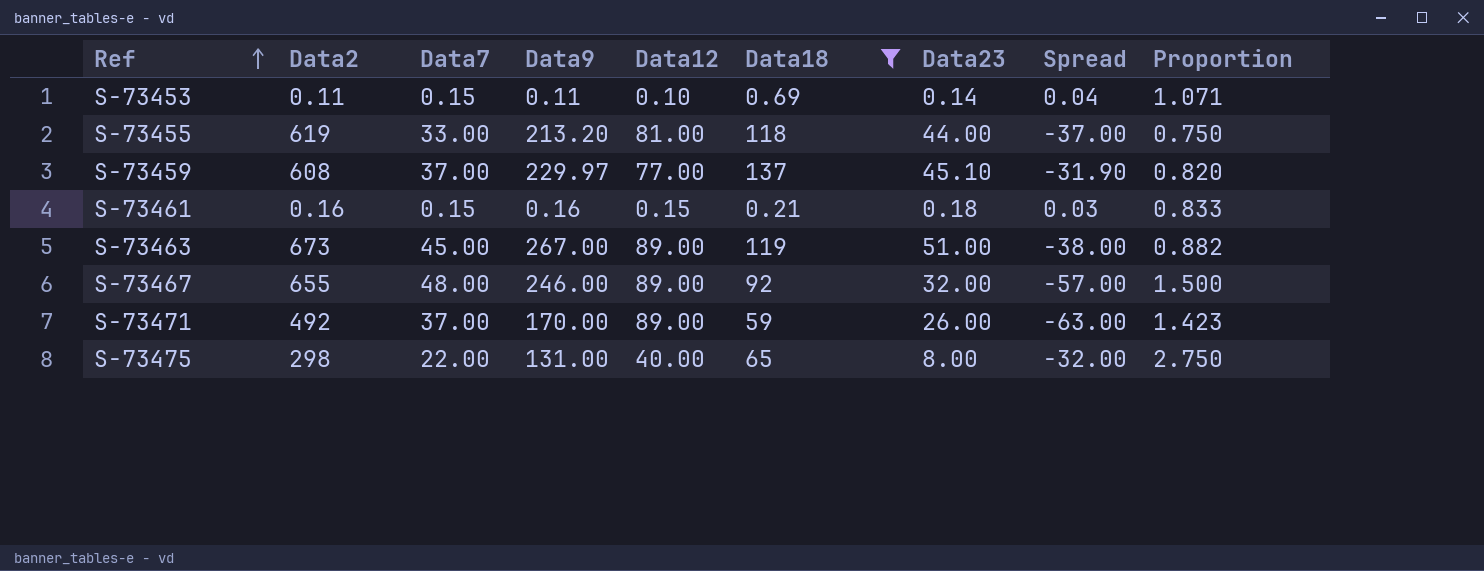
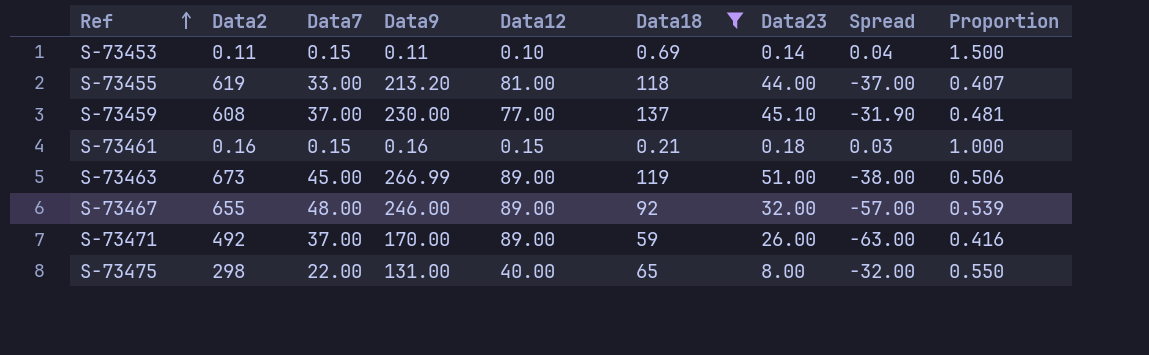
column Proportion | formula: [Data7] / [Data23] -> [Data7] / [Data12]
S-73459 | Data9: 229.97 -> 230.00
S-73463 | Data9: 267.00 -> 266.99

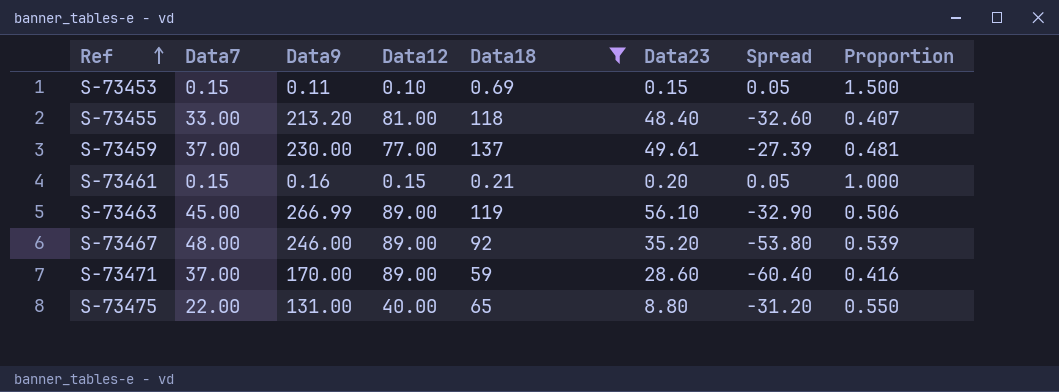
column Data2 | position: 2 -> none
S-73453 | Data23: 0.14 -> 0.15
S-73453 | Spread: 0.04 -> 0.05
S-73455 | Data23: 44.00 -> 48.40
S-73455 | Spread: -37.00 -> -32.60
S-73459 | Data23: 45.10 -> 49.61
S-73459 | Spread: -31.90 -> -27.39
S-73461 | Data23: 0.18 -> 0.20
S-73461 | Spread: 0.03 -> 0.05
S-73463 | Data23: 51.00 -> 56.10
S-73463 | Spread: -38.00 -> -32.90
S-73467 | Data23: 32.00 -> 35.20
S-73467 | Spread: -57.00 -> -53.80
S-73471 | Data23: 26.00 -> 28.60
S-73471 | Spread: -63.00 -> -60.40
S-73475 | Data23: 8.00 -> 8.80
S-73475 | Spread: -32.00 -> -31.20

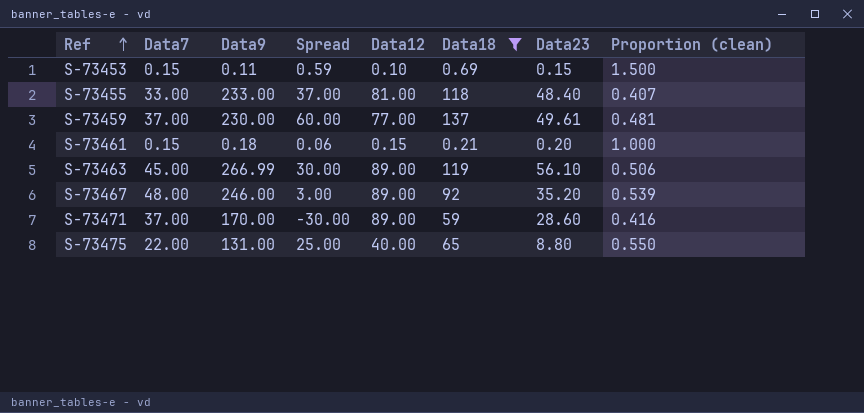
column Spread | formula: [Data23] - [Data12] -> [Data18] - [Data12]
column Spread | position: 7 -> 4
column name: Proportion -> Proportion (clean)
S-73455 | Data9: 213.20 -> 233.00
S-73461 | Data9: 0.16 -> 0.18

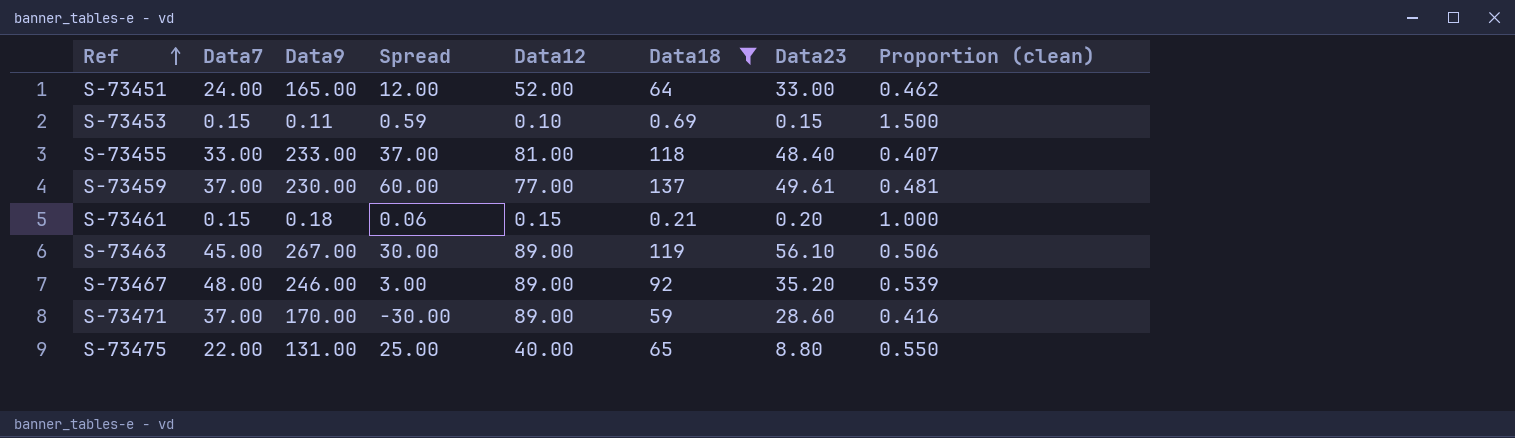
row S-73451: none -> 24.00 | 165.00 | 12.00 | 52.00 | 64 | 33.00 | 0.462
S-73463 | Data9: 266.99 -> 267.00

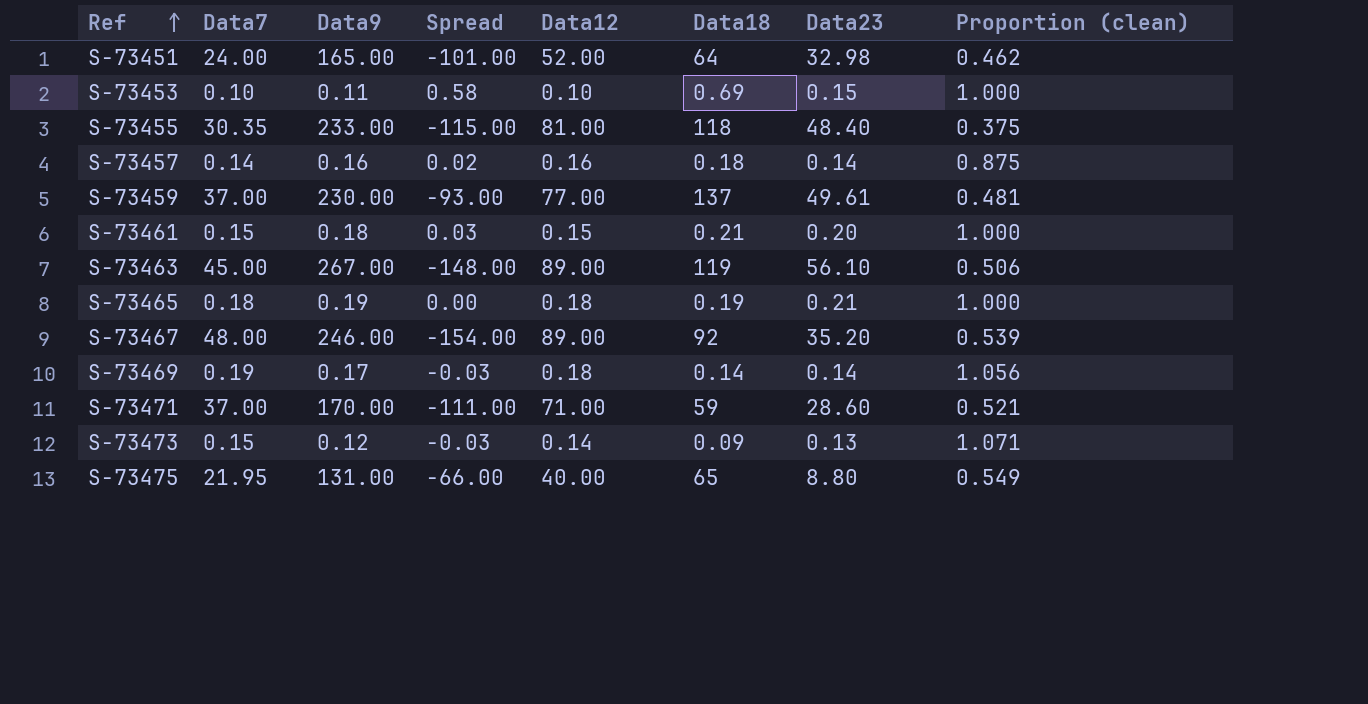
filter: Data18 >= 0.21 -> none
column Spread | formula: [Data18] - [Data12] -> [Data18] - [Data9]
S-73451 | Data23: 33.00 -> 32.98
S-73453 | Data7: 0.15 -> 0.10
S-73453 | Proportion (clean): 1.500 -> 1.000
S-73455 | Data7: 33.00 -> 30.35
S-73455 | Proportion (clean): 0.407 -> 0.375
S-73471 | Data12: 89.00 -> 71.00
S-73471 | Proportion (clean): 0.416 -> 0.521
S-73475 | Data7: 22.00 -> 21.95
S-73475 | Proportion (clean): 0.550 -> 0.549

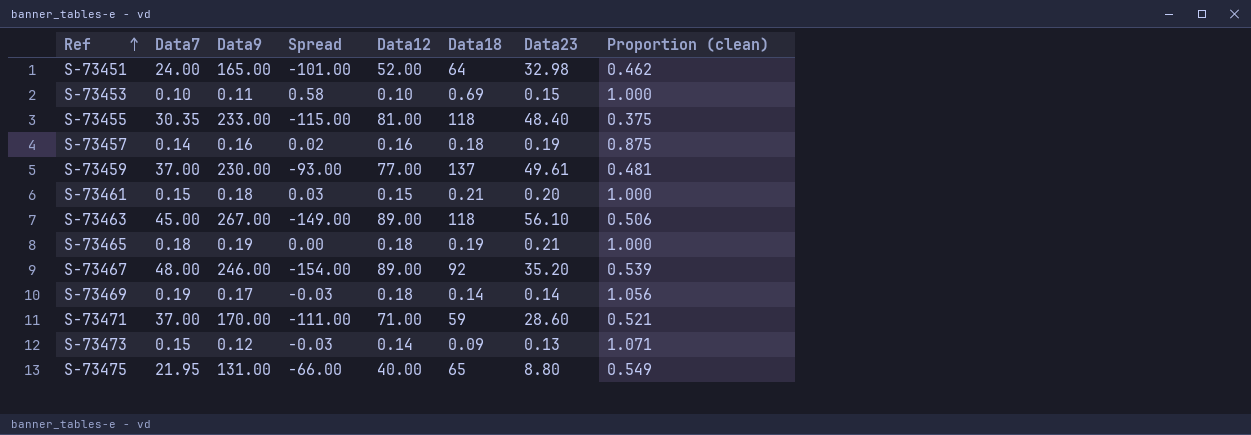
S-73457 | Data23: 0.14 -> 0.19
S-73463 | Spread: -148.00 -> -149.00
S-73463 | Data18: 119 -> 118

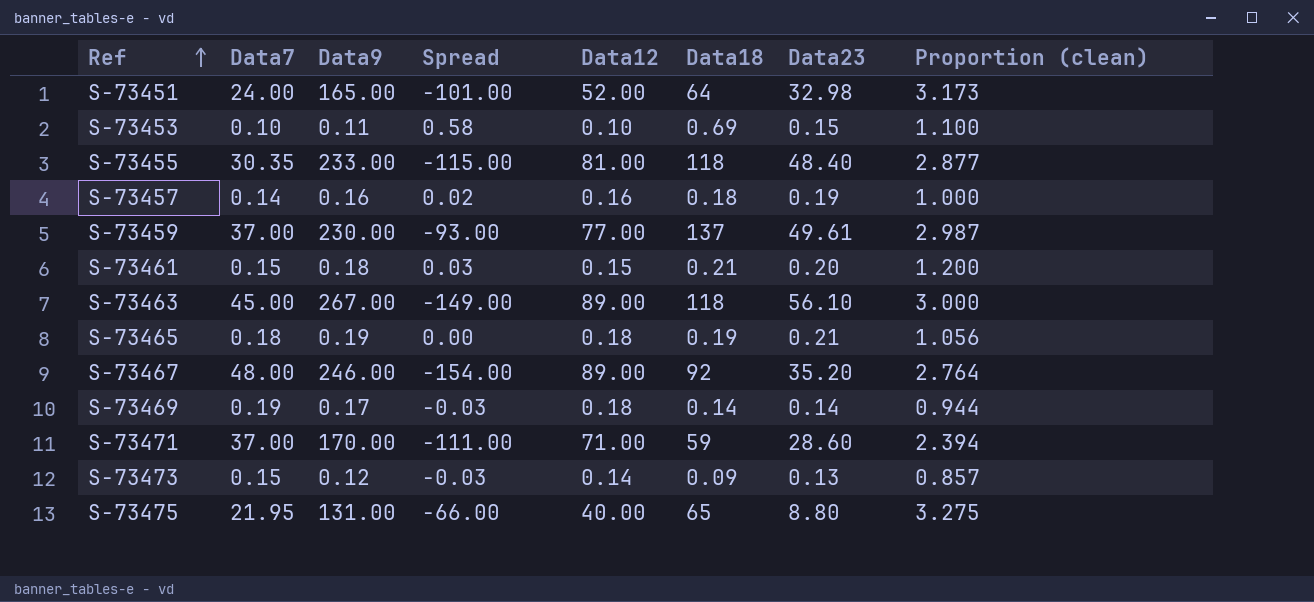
column Proportion (clean) | formula: [Data7] / [Data12] -> [Data9] / [Data12]

